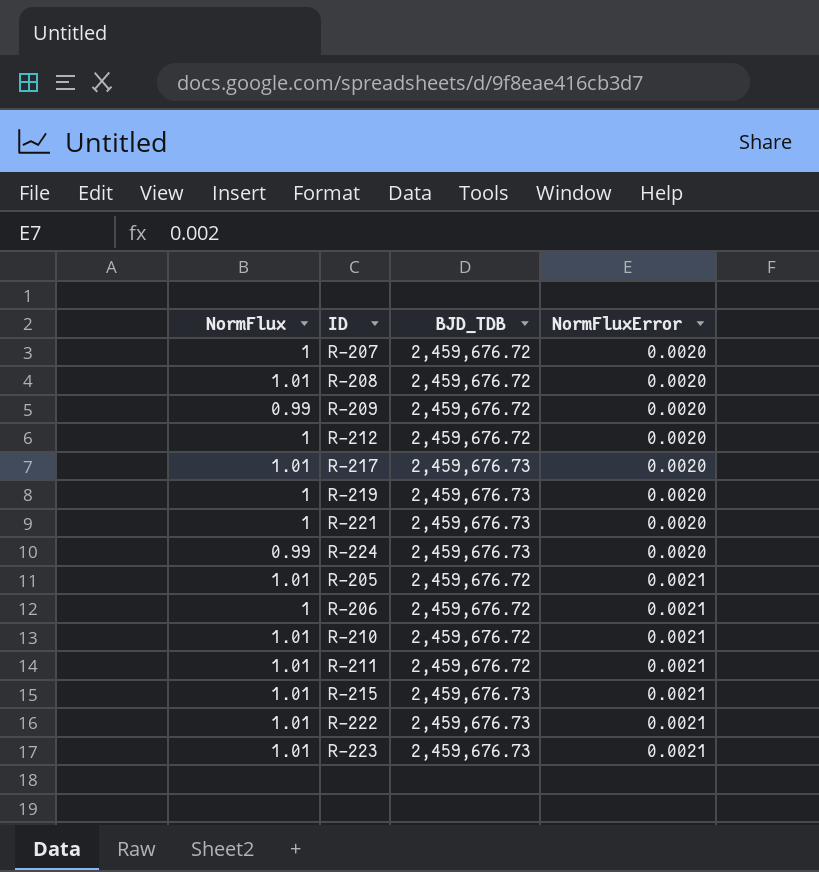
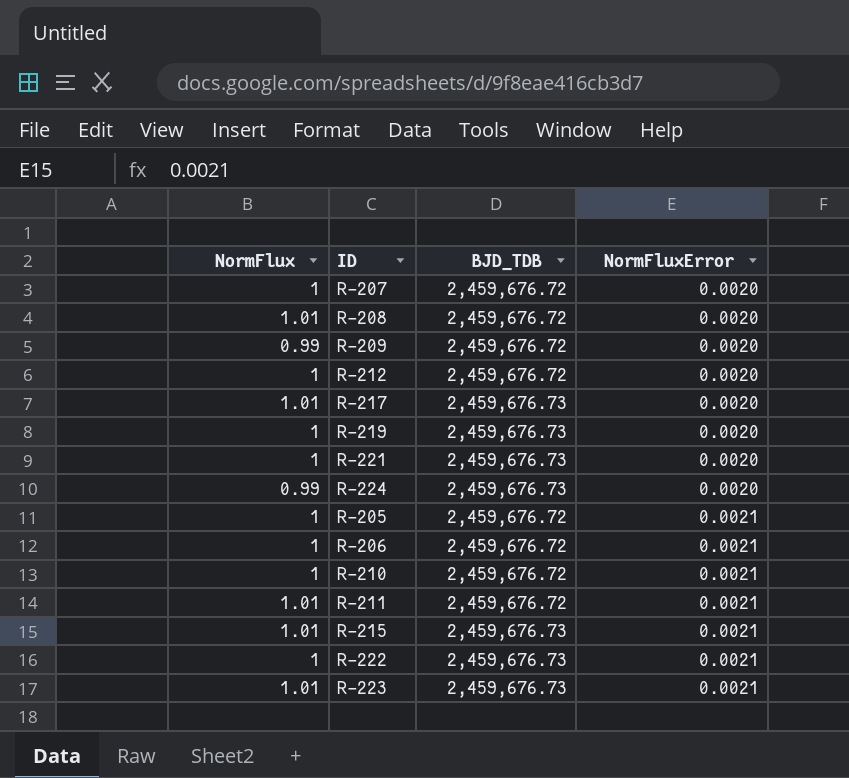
R-205 | NormFlux: 1.01 -> 1
R-210 | NormFlux: 1.01 -> 1
R-222 | NormFlux: 1.01 -> 1

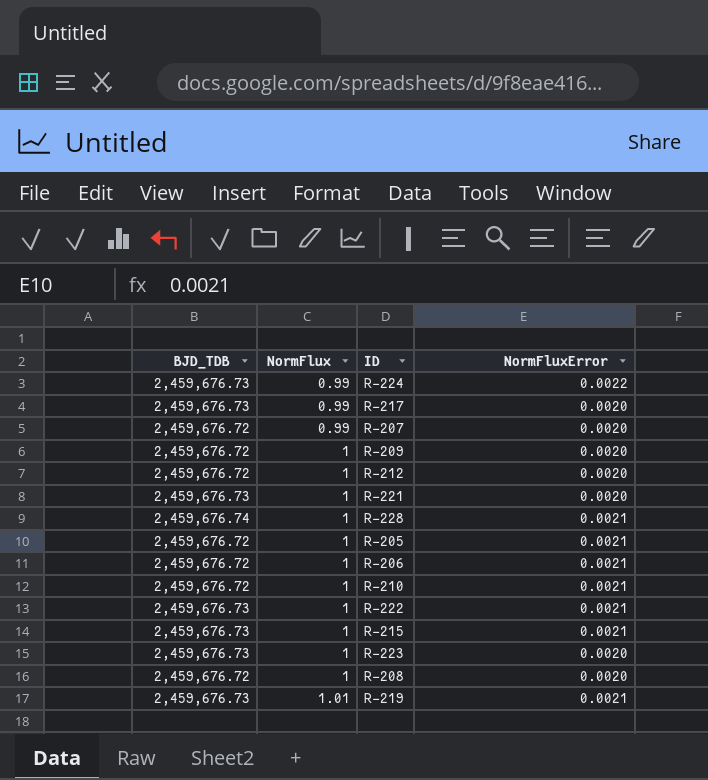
row order: NormFluxError ascending -> NormFlux ascending
column BJD_TDB | position: 3 -> 1
row R-211: 1.01 | 2,459,676.72 | 0.0021 -> none
R-224 | NormFluxError: 0.0020 -> 0.0022
R-217 | NormFlux: 1.01 -> 0.99
R-207 | NormFlux: 1 -> 0.99
R-209 | NormFlux: 0.99 -> 1
row R-228: none -> 2,459,676.74 | 1 | 0.0021
R-215 | NormFlux: 1.01 -> 1
R-223 | NormFlux: 1.01 -> 1
R-223 | NormFluxError: 0.0021 -> 0.0020
R-208 | NormFlux: 1.01 -> 1
R-219 | NormFlux: 1 -> 1.01
R-219 | NormFluxError: 0.0020 -> 0.0021

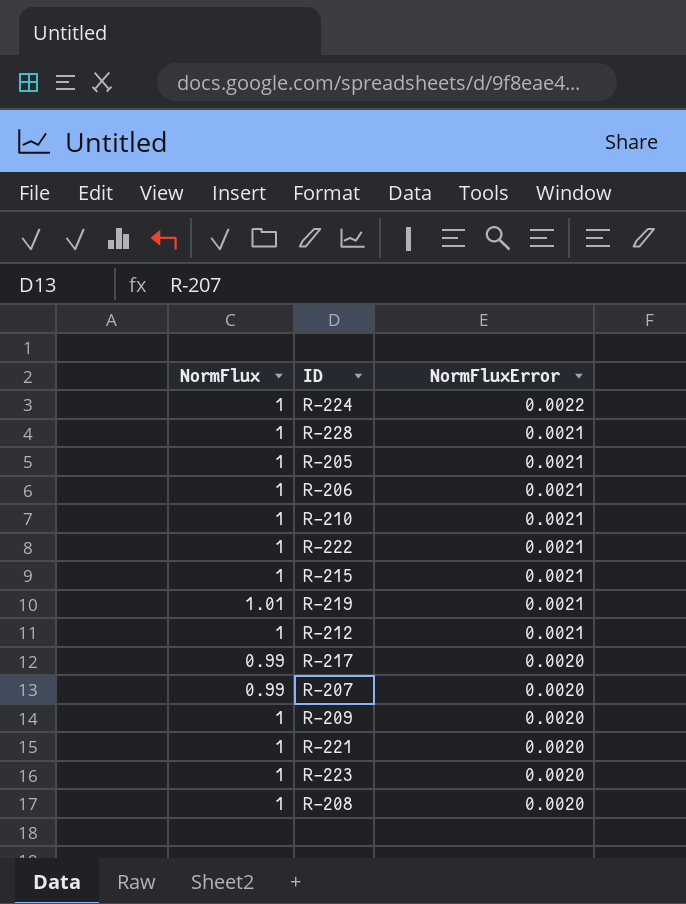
row order: NormFlux ascending -> NormFluxError descending
column BJD_TDB | position: 1 -> none
R-224 | NormFlux: 0.99 -> 1
R-212 | NormFluxError: 0.0020 -> 0.0021

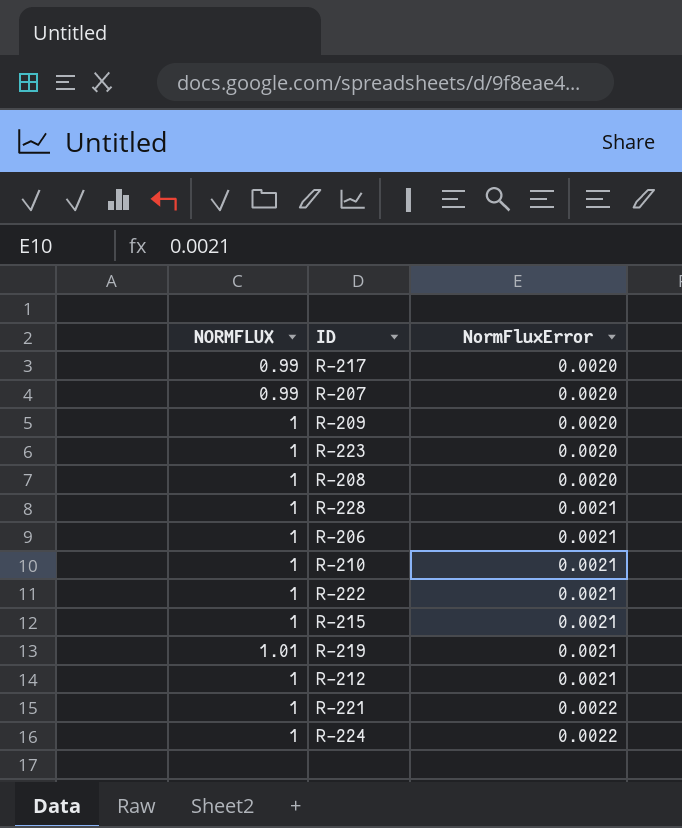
row order: NormFluxError descending -> NormFluxError ascending
column name: NormFlux -> NORMFLUX
row R-205: 1 | 0.0021 -> none
R-221 | NormFluxError: 0.0020 -> 0.0022

